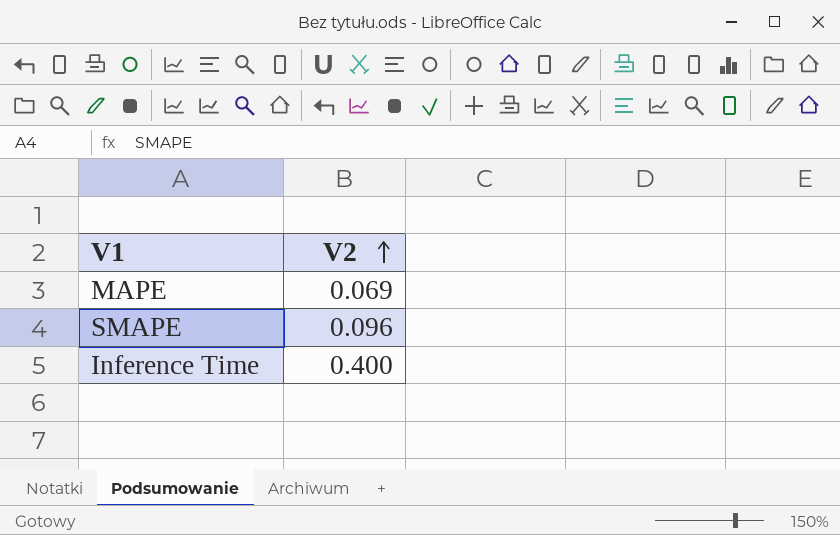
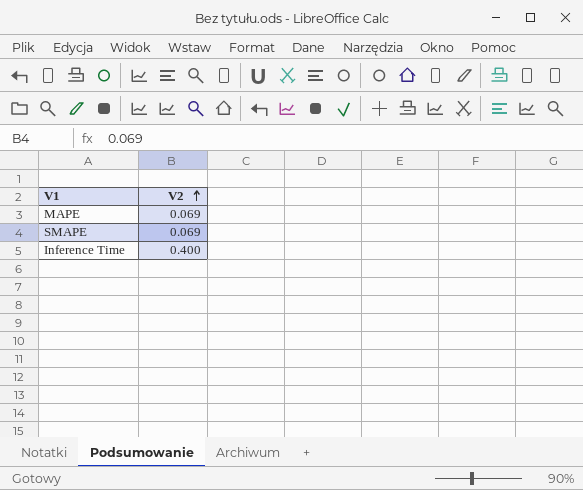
SMAPE | V2: 0.096 -> 0.069

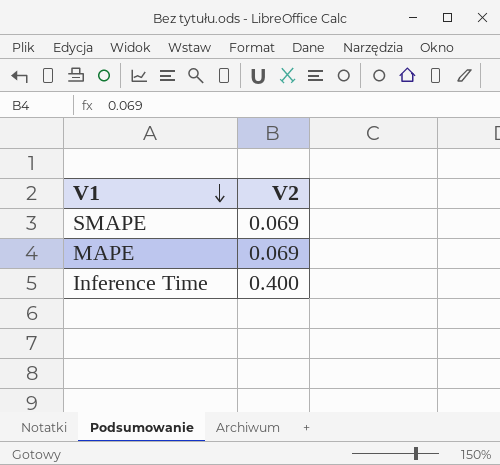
row order: V2 ascending -> V1 descending

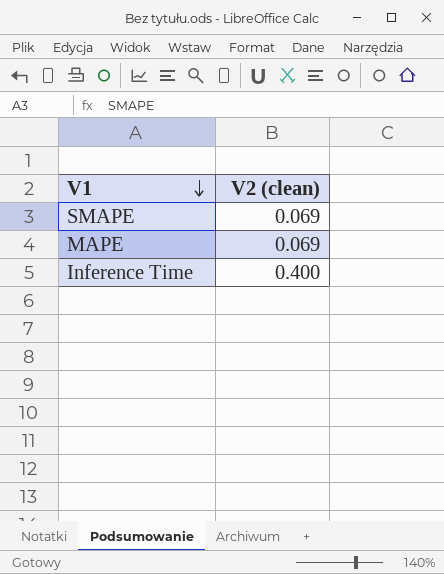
column name: V2 -> V2 (clean)

